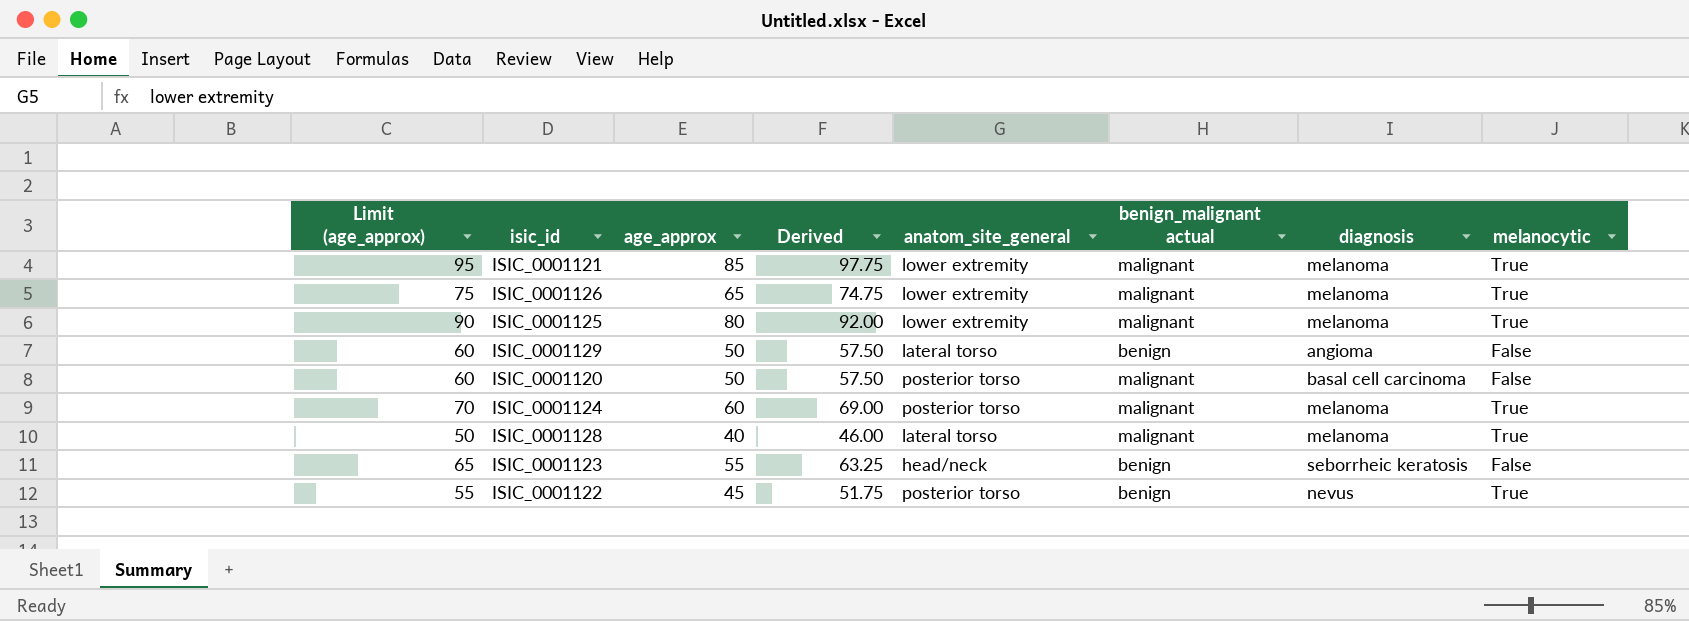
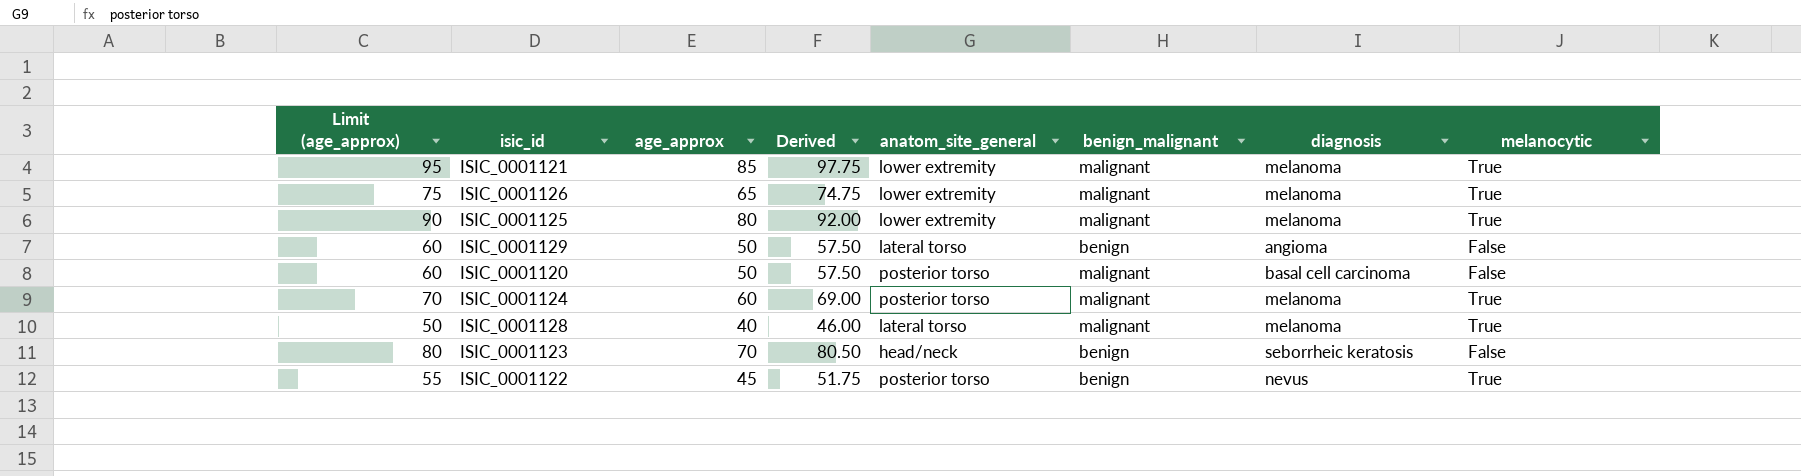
column name: benign_malignant actual -> benign_malignant
ISIC_0001123 | Limit (age_approx): 65 -> 80
ISIC_0001123 | age_approx: 55 -> 70
ISIC_0001123 | Derived: 63.25 -> 80.50

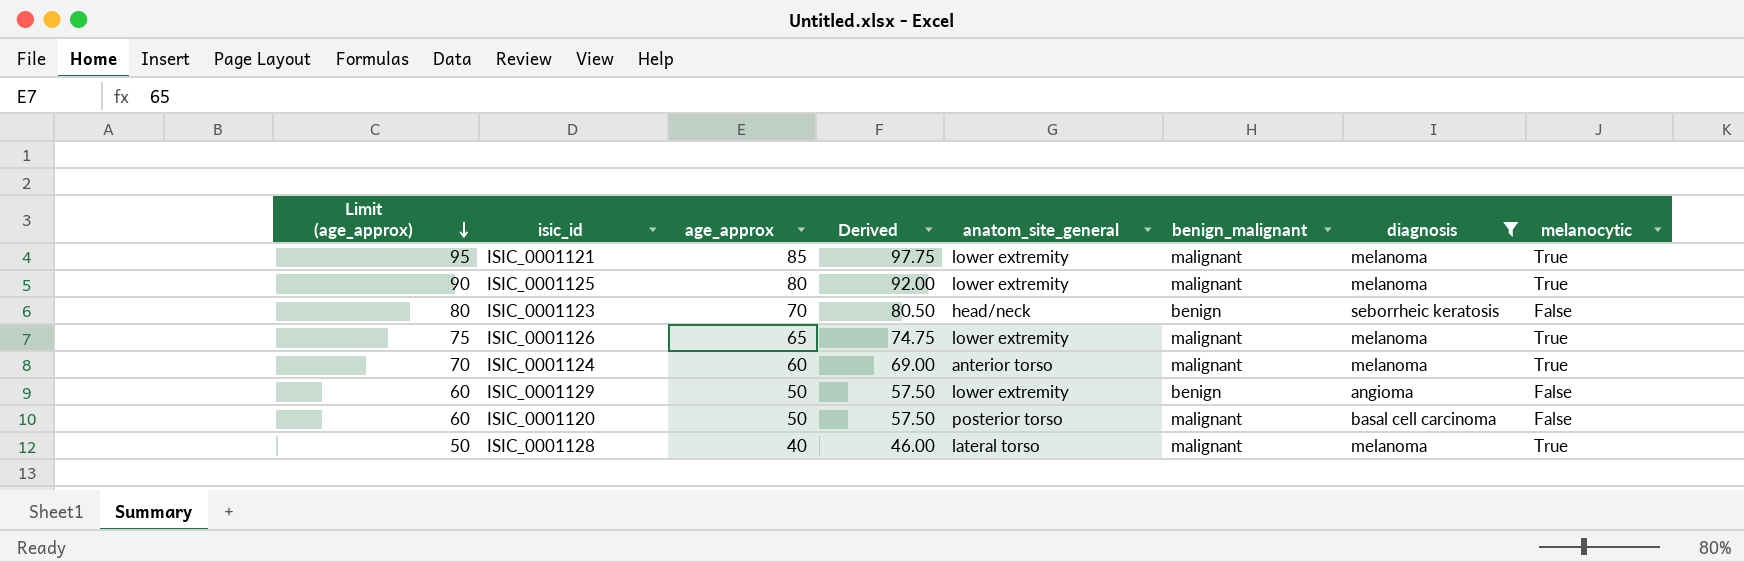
filter: none -> diagnosis != nevus
row order: none -> Limit (age_approx) descending
ISIC_0001124 | anatom_site_general: posterior torso -> anterior torso
ISIC_0001129 | anatom_site_general: lateral torso -> lower extremity

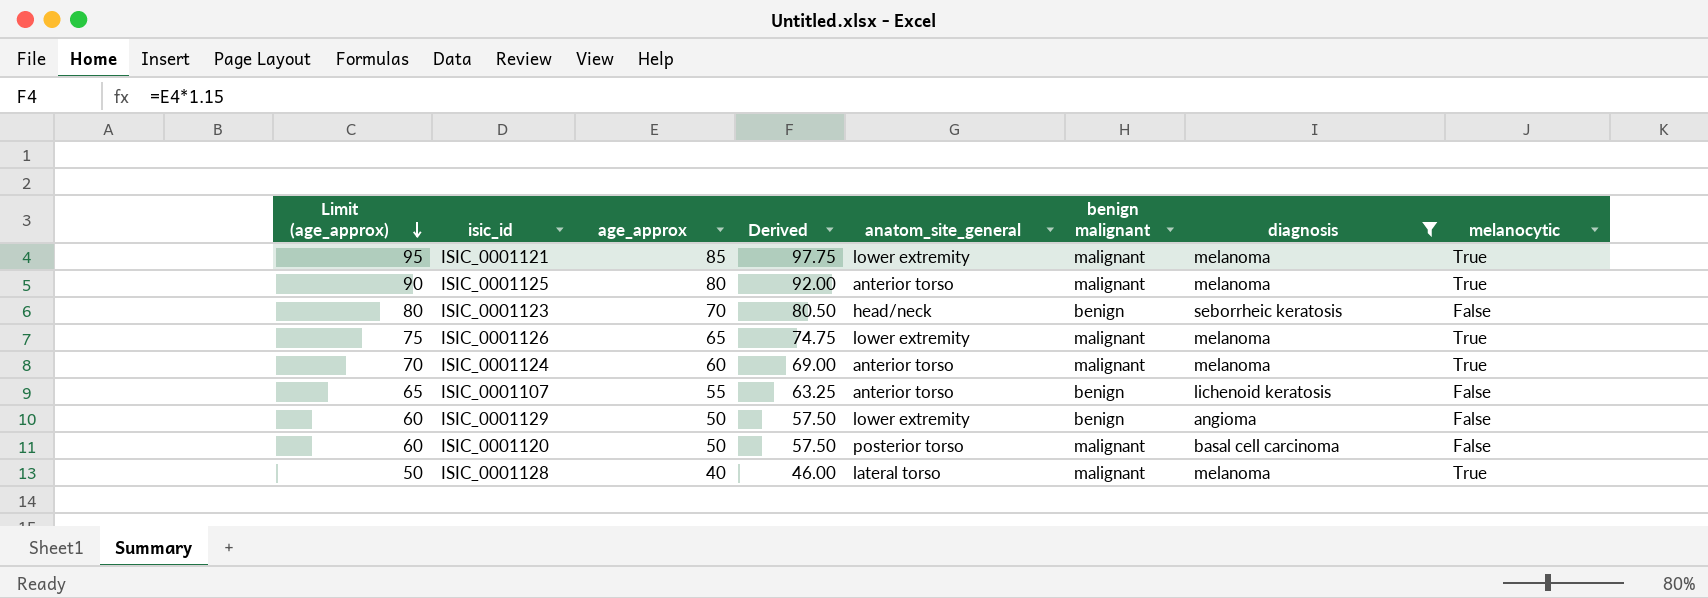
column name: benign_malignant -> benign malignant
ISIC_0001125 | anatom_site_general: lower extremity -> anterior torso
row ISIC_0001107: none -> 65 | 55 | 63.25 | anterior torso | benign | lichenoid keratosis | False

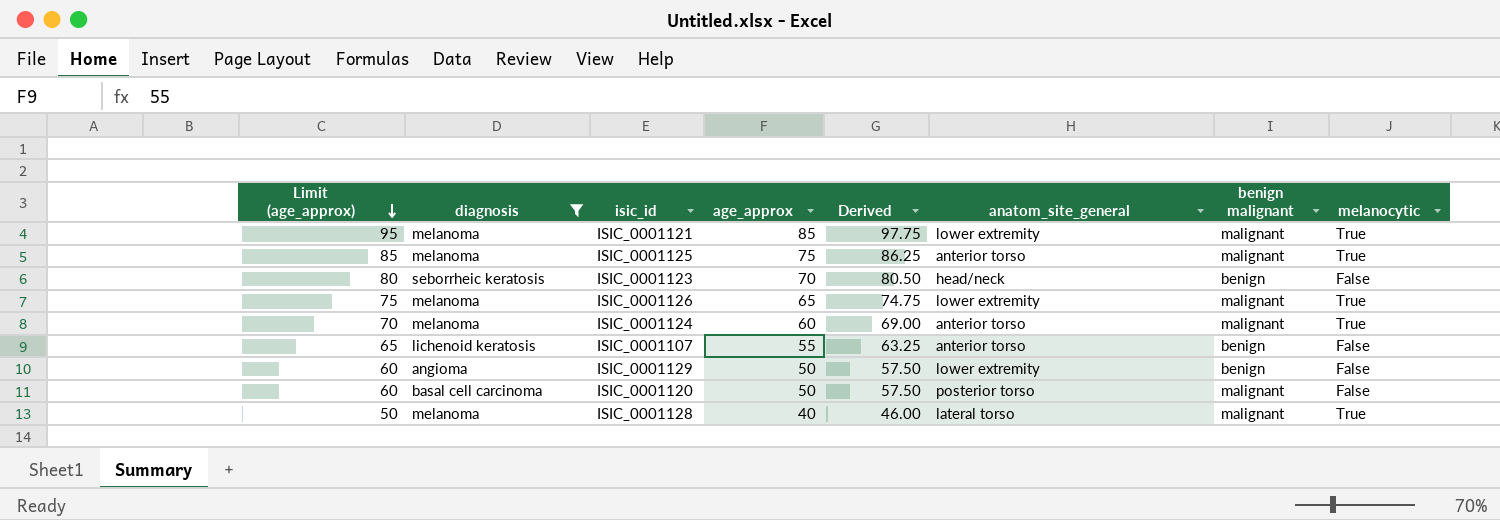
column diagnosis | position: 7 -> 2
ISIC_0001125 | Limit (age_approx): 90 -> 85
ISIC_0001125 | age_approx: 80 -> 75
ISIC_0001125 | Derived: 92.00 -> 86.25

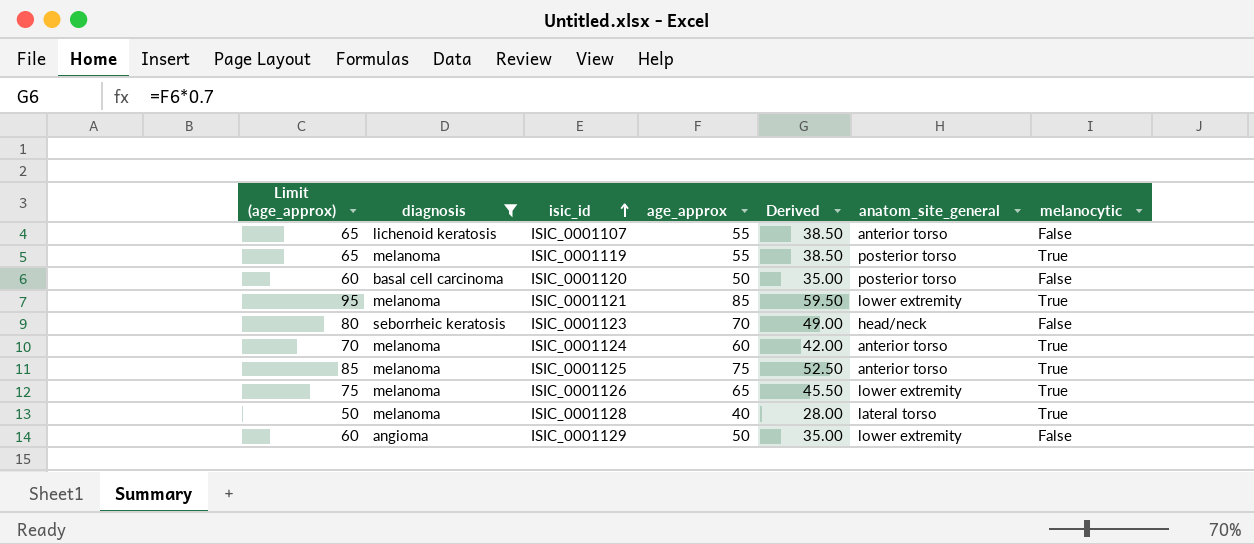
row order: Limit (age_approx) descending -> isic_id ascending
column benign malignant | position: 7 -> none
column Derived | formula: [age_approx] * 1.15 -> [age_approx] * 0.7
row ISIC_0001119: none -> 65 | melanoma | 55 | 38.50 | posterior torso | True

